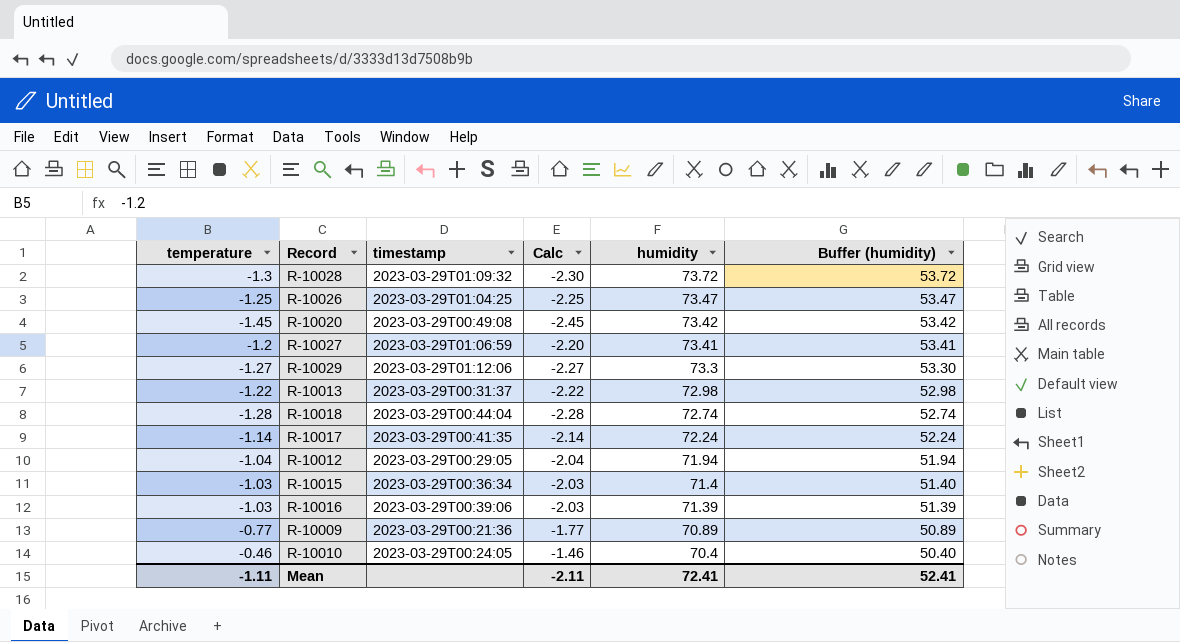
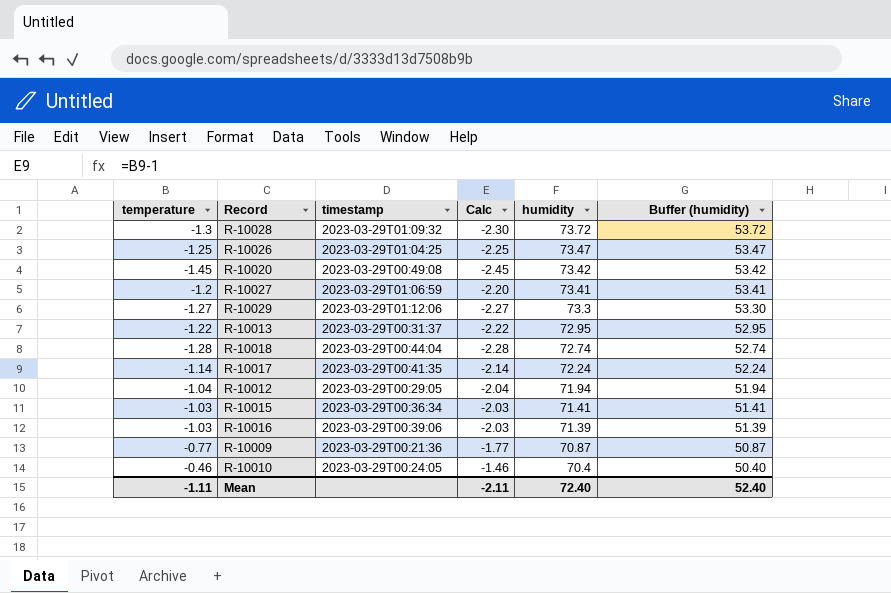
R-10013 | humidity: 72.98 -> 72.95
R-10013 | Buffer (humidity): 52.98 -> 52.95
R-10015 | humidity: 71.4 -> 71.41
R-10015 | Buffer (humidity): 51.40 -> 51.41
R-10009 | humidity: 70.89 -> 70.87
R-10009 | Buffer (humidity): 50.89 -> 50.87
Mean | humidity: 72.41 -> 72.40
Mean | Buffer (humidity): 52.41 -> 52.40

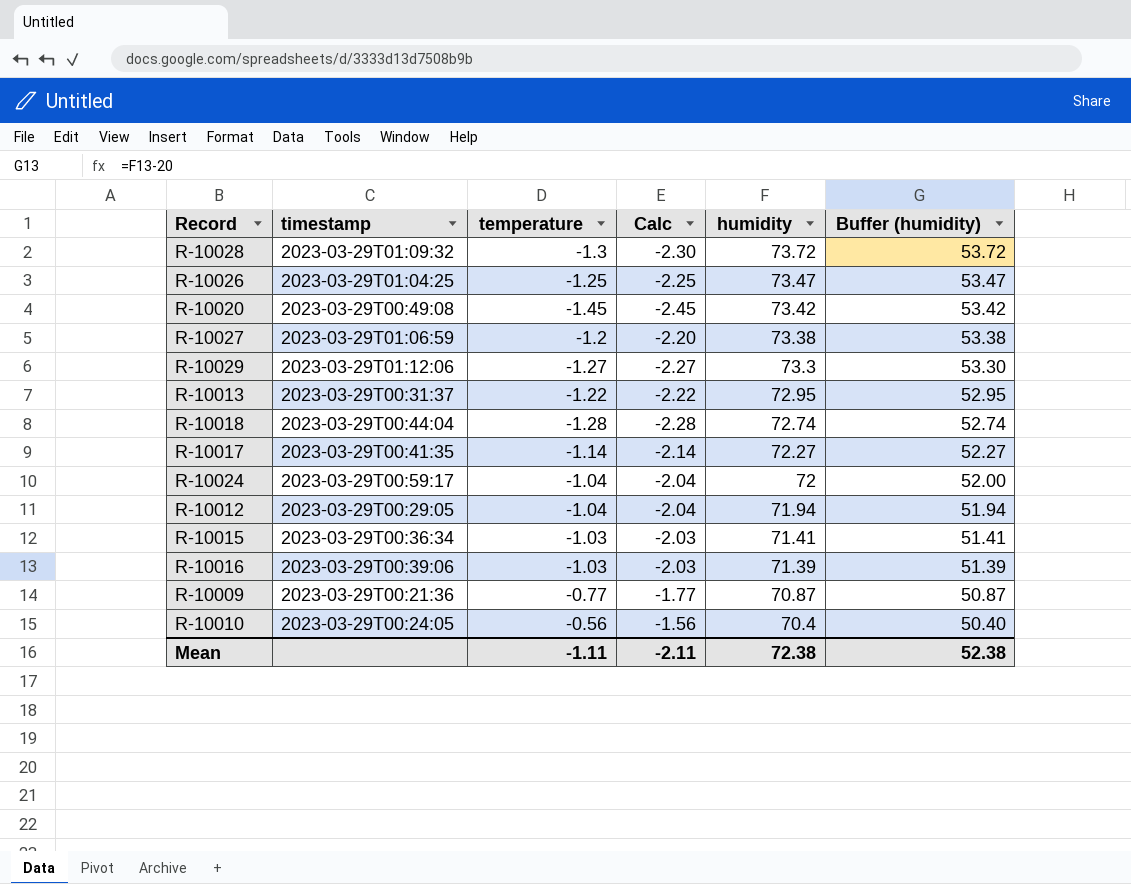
column temperature | position: 1 -> 3
R-10027 | humidity: 73.41 -> 73.38
R-10027 | Buffer (humidity): 53.41 -> 53.38
R-10017 | humidity: 72.24 -> 72.27
R-10017 | Buffer (humidity): 52.24 -> 52.27
row R-10024: none -> 2023-03-29T00:59:17 | -1.04 | -2.04 | 72 | 52.00
R-10010 | temperature: -0.46 -> -0.56
R-10010 | Calc: -1.46 -> -1.56
Mean | humidity: 72.40 -> 72.38
Mean | Buffer (humidity): 52.40 -> 52.38

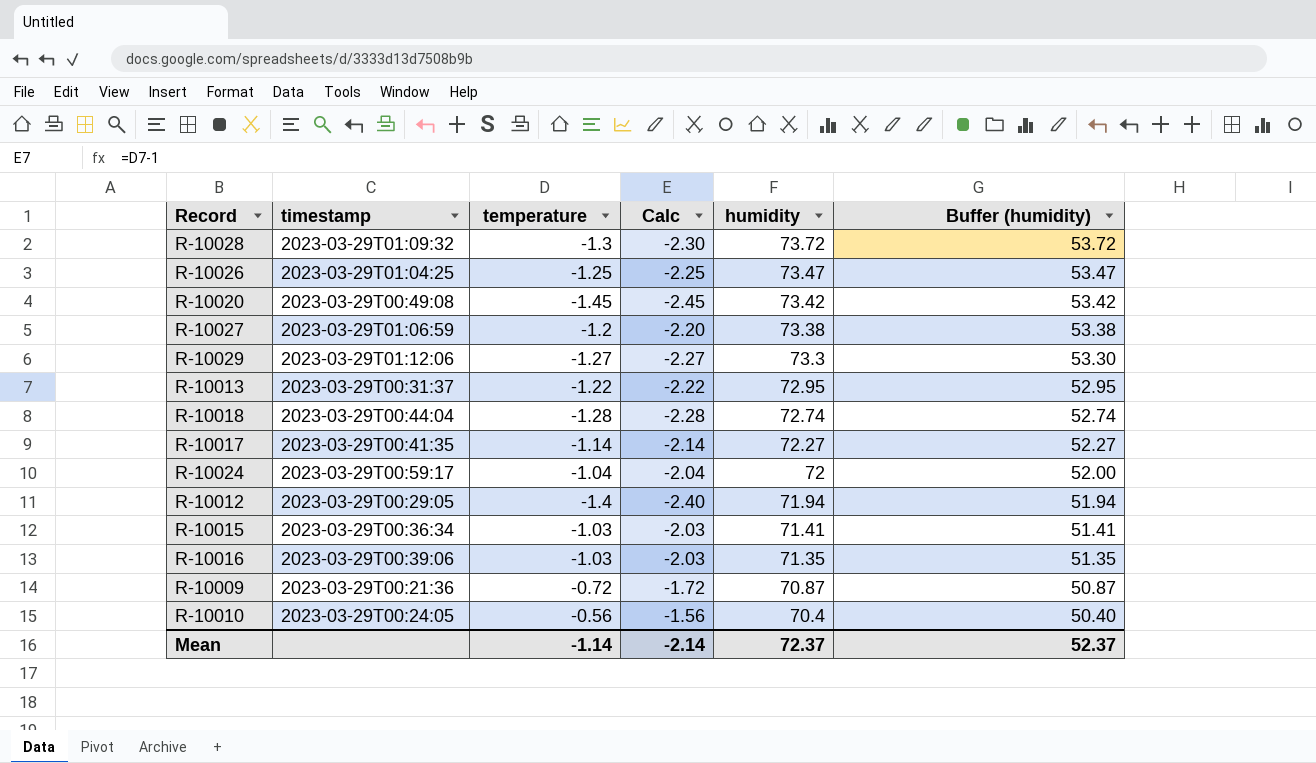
R-10012 | temperature: -1.04 -> -1.4
R-10012 | Calc: -2.04 -> -2.40
R-10016 | humidity: 71.39 -> 71.35
R-10016 | Buffer (humidity): 51.39 -> 51.35
R-10009 | temperature: -0.77 -> -0.72
R-10009 | Calc: -1.77 -> -1.72
Mean | temperature: -1.11 -> -1.14
Mean | Calc: -2.11 -> -2.14
Mean | humidity: 72.38 -> 72.37
Mean | Buffer (humidity): 52.38 -> 52.37

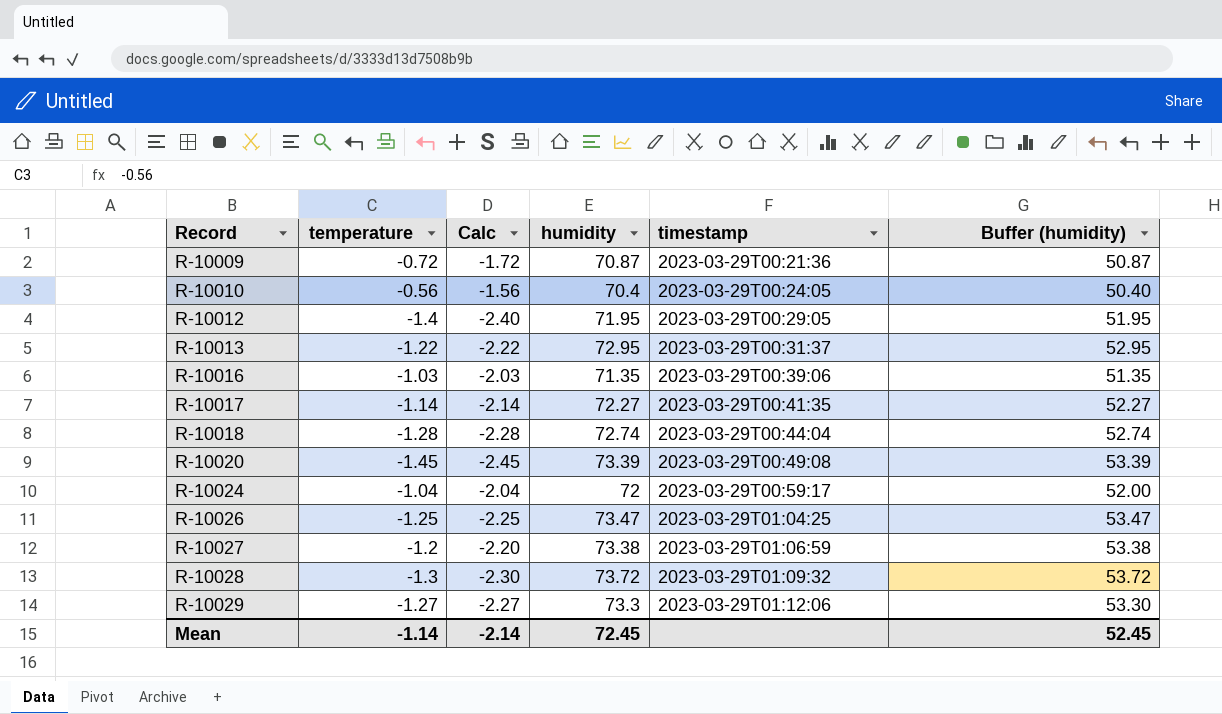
row order: humidity descending -> Record ascending
column timestamp | position: 2 -> 5
row R-10015: 2023-03-29T00:36:34 | -1.03 | -2.03 | 71.41 | 51.41 -> none
R-10012 | humidity: 71.94 -> 71.95
R-10012 | Buffer (humidity): 51.94 -> 51.95
R-10020 | humidity: 73.42 -> 73.39
R-10020 | Buffer (humidity): 53.42 -> 53.39
Mean | humidity: 72.37 -> 72.45
Mean | Buffer (humidity): 52.37 -> 52.45

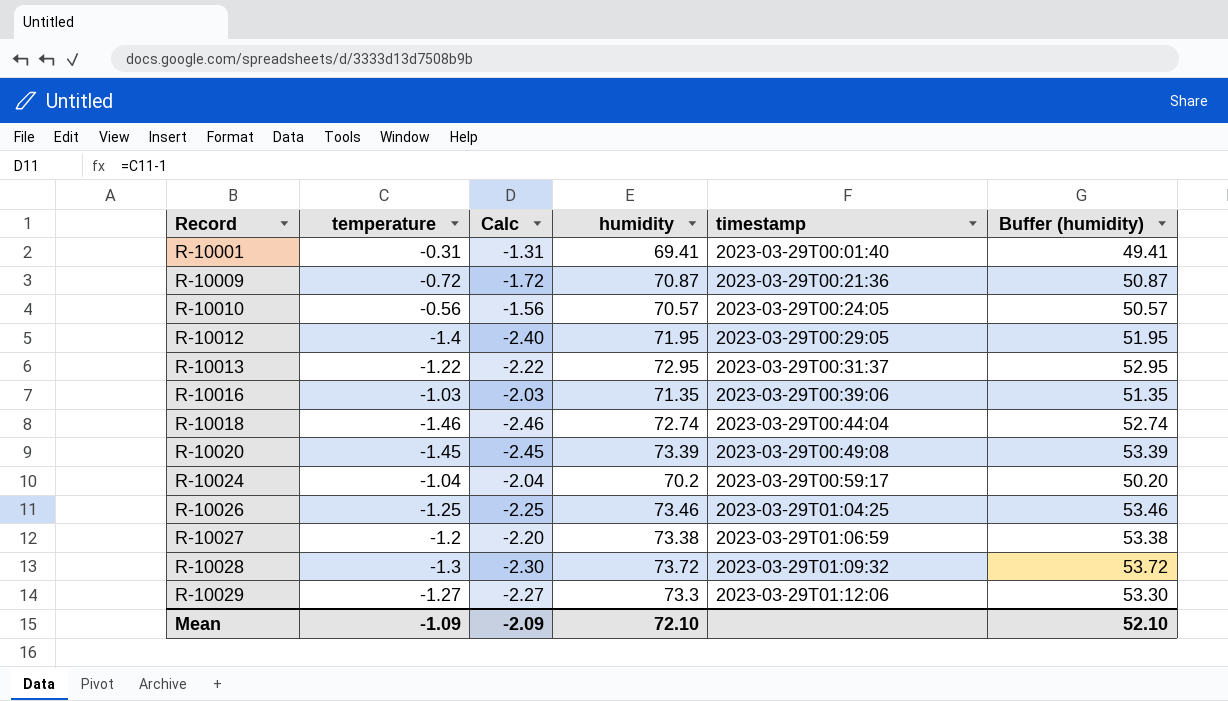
row R-10017: -1.14 | -2.14 | 72.27 | 2023-03-29T00:41:35 | 52.27 -> none
row R-10001: none -> -0.31 | -1.31 | 69.41 | 2023-03-29T00:01:40 | 49.41
R-10010 | humidity: 70.4 -> 70.57
R-10010 | Buffer (humidity): 50.40 -> 50.57
R-10018 | temperature: -1.28 -> -1.46
R-10018 | Calc: -2.28 -> -2.46
R-10024 | humidity: 72 -> 70.2
R-10024 | Buffer (humidity): 52.00 -> 50.20
R-10026 | humidity: 73.47 -> 73.46
R-10026 | Buffer (humidity): 53.47 -> 53.46
Mean | temperature: -1.14 -> -1.09
Mean | Calc: -2.14 -> -2.09
Mean | humidity: 72.45 -> 72.10
Mean | Buffer (humidity): 52.45 -> 52.10

